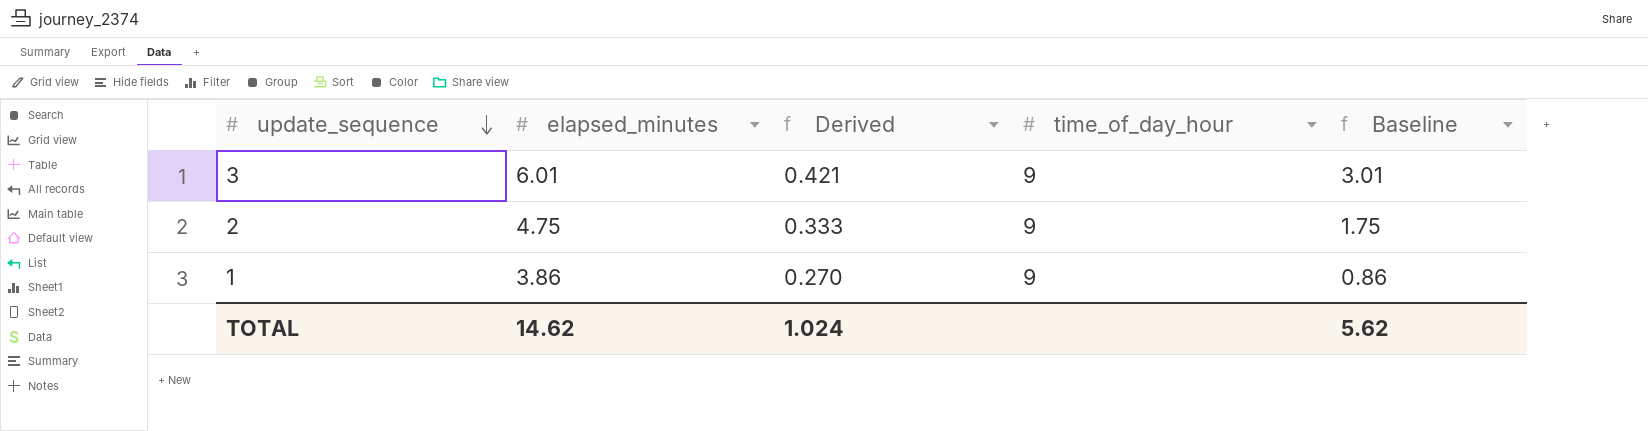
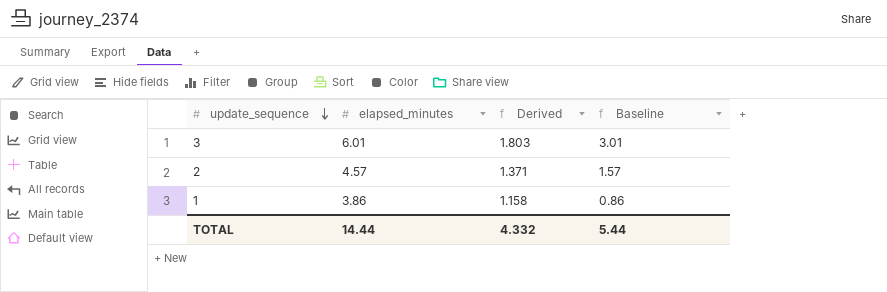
column time_of_day_hour | position: 4 -> none
column Derived | formula: [elapsed_minutes] * 0.07 -> [elapsed_minutes] * 0.3
2 | elapsed_minutes: 4.75 -> 4.57
2 | Baseline: 1.75 -> 1.57
TOTAL | elapsed_minutes: 14.62 -> 14.44
TOTAL | Derived: 1.024 -> 4.332
TOTAL | Baseline: 5.62 -> 5.44

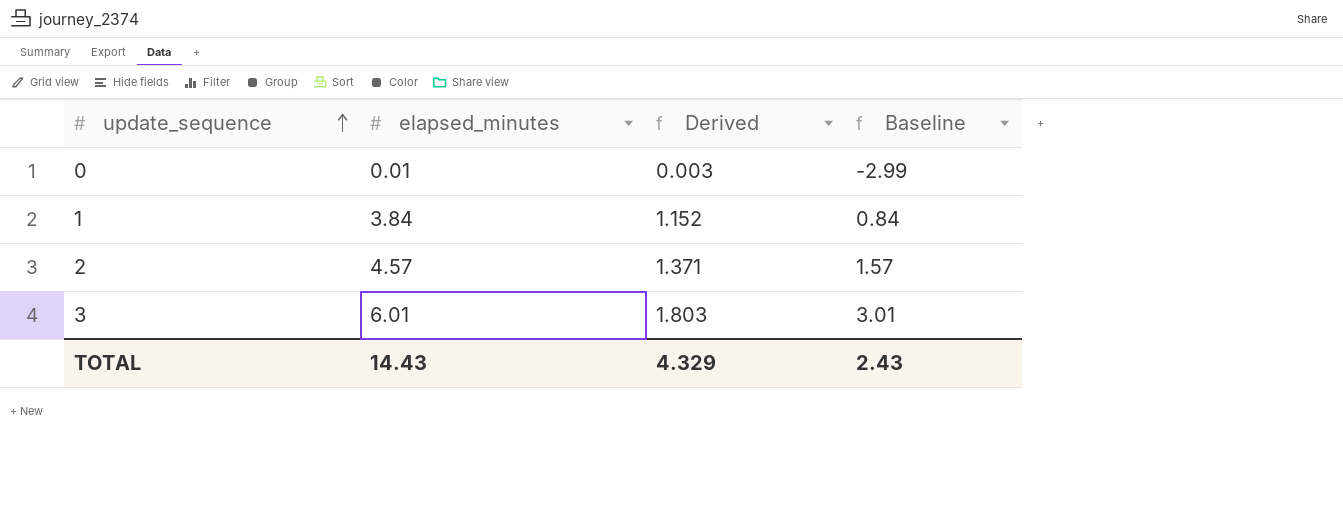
row order: update_sequence descending -> update_sequence ascending
row 0: none -> 0.01 | 0.003 | -2.99
1 | elapsed_minutes: 3.86 -> 3.84
1 | Derived: 1.158 -> 1.152
1 | Baseline: 0.86 -> 0.84
TOTAL | elapsed_minutes: 14.44 -> 14.43
TOTAL | Derived: 4.332 -> 4.329
TOTAL | Baseline: 5.44 -> 2.43

